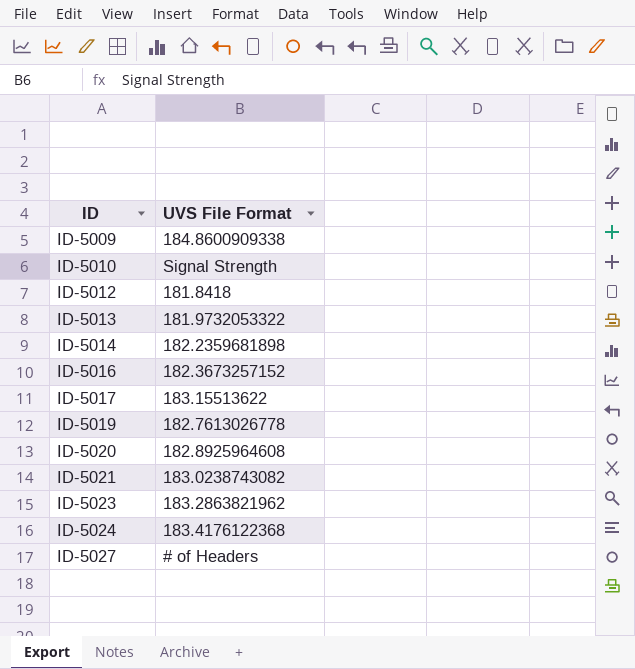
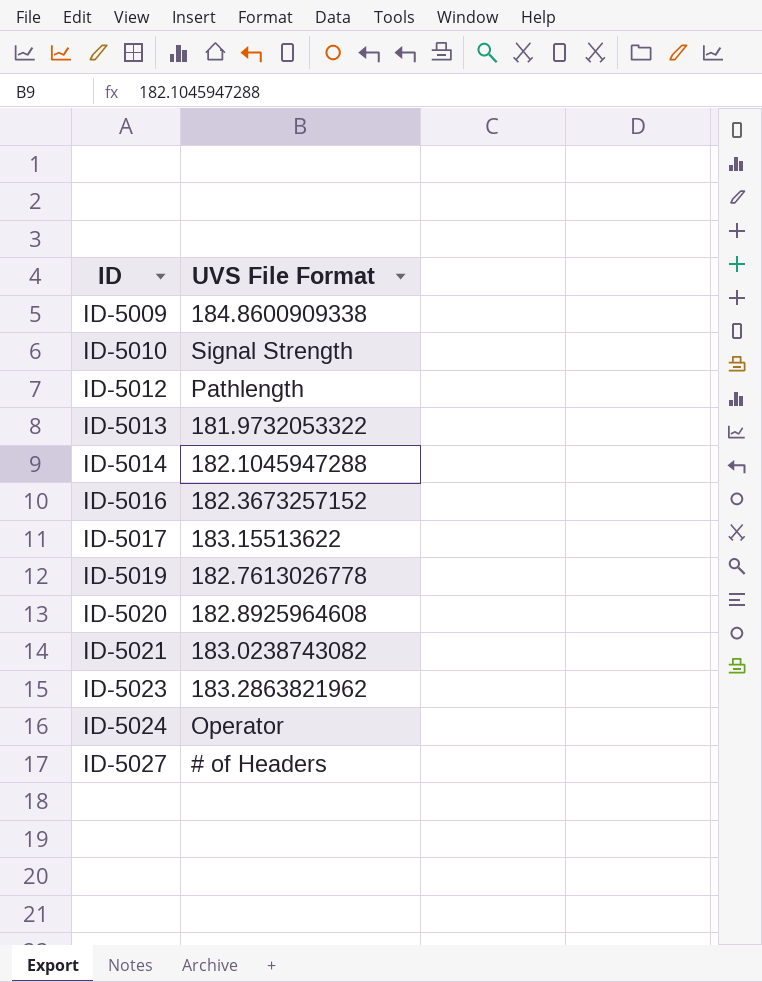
ID-5012 | UVS File Format: 181.8418 -> Pathlength
ID-5014 | UVS File Format: 182.2359681898 -> 182.1045947288
ID-5024 | UVS File Format: 183.4176122368 -> Operator

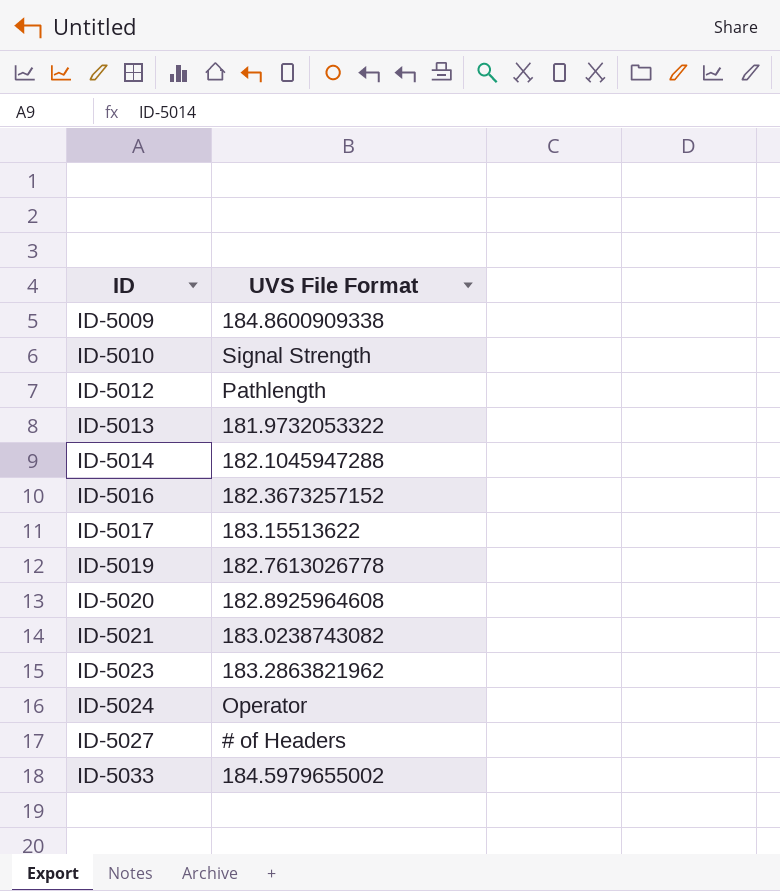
row ID-5033: none -> 184.5979655002

